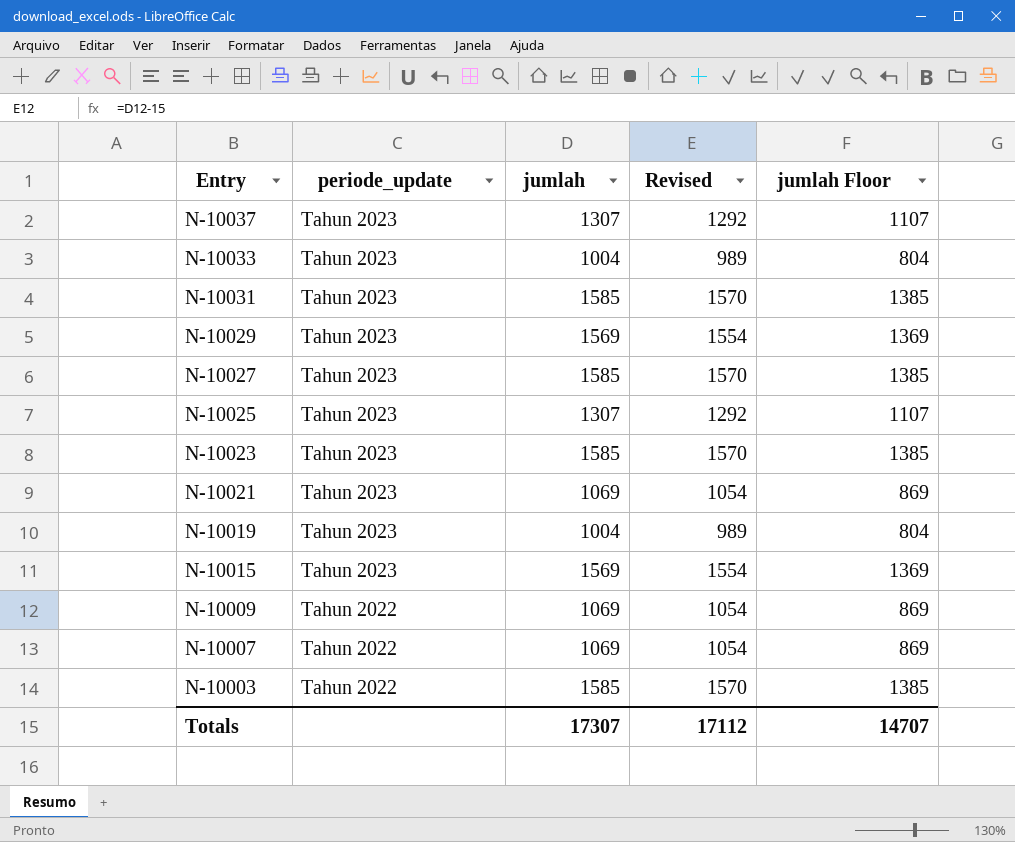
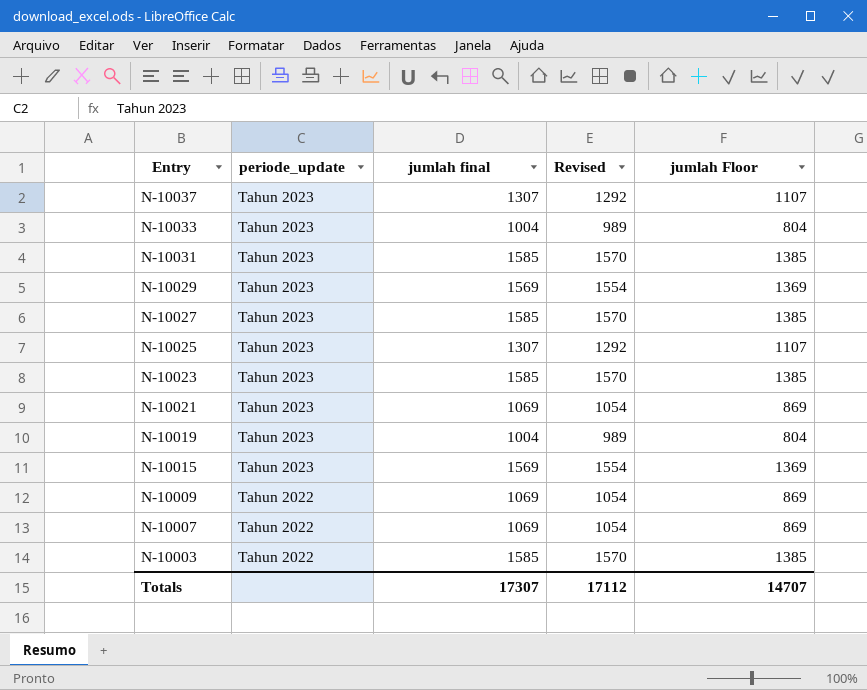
column name: jumlah -> jumlah final

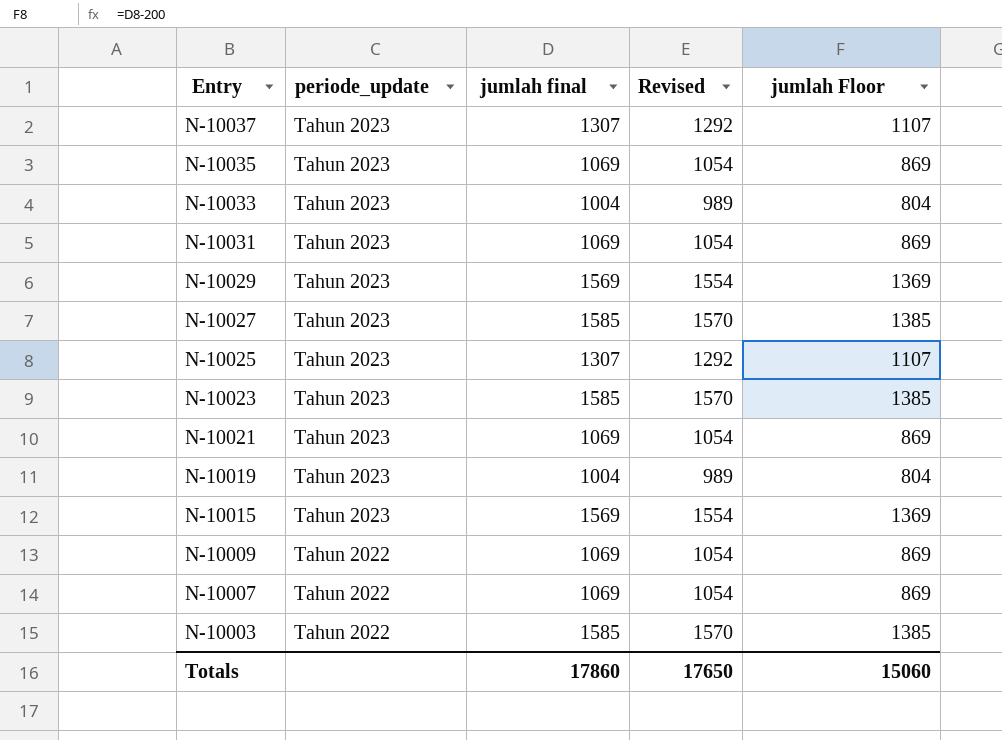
row N-10035: none -> Tahun 2023 | 1069 | 1054 | 869
N-10031 | jumlah final: 1585 -> 1069
N-10031 | Revised: 1570 -> 1054
N-10031 | jumlah Floor: 1385 -> 869
Totals | jumlah final: 17307 -> 17860
Totals | Revised: 17112 -> 17650
Totals | jumlah Floor: 14707 -> 15060

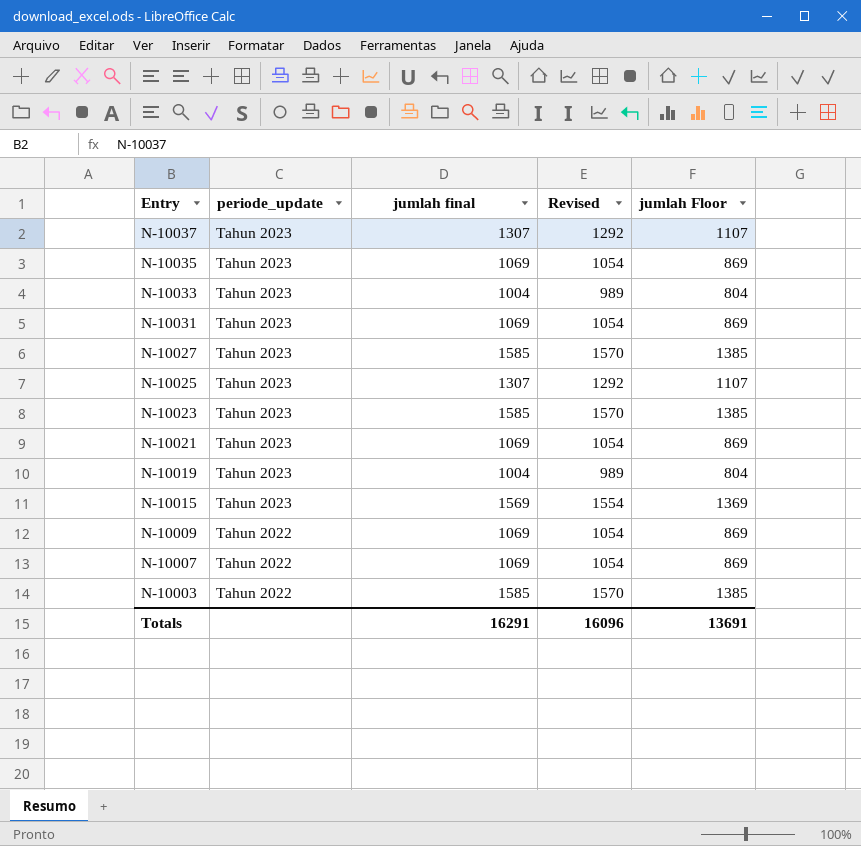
row N-10029: Tahun 2023 | 1569 | 1554 | 1369 -> none
Totals | jumlah final: 17860 -> 16291
Totals | Revised: 17650 -> 16096
Totals | jumlah Floor: 15060 -> 13691

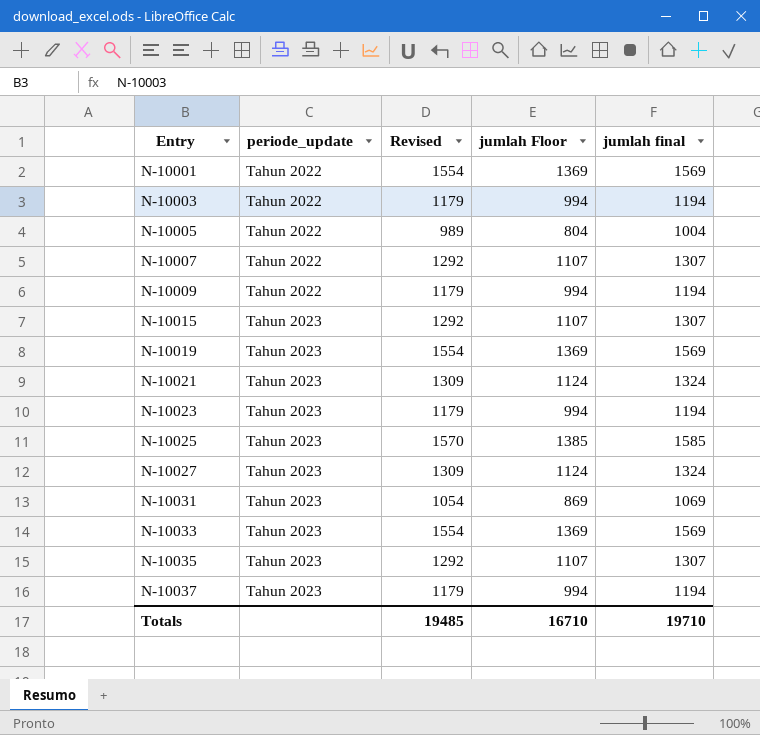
row order: Entry descending -> Entry ascending
column jumlah final | position: 3 -> 5
row N-10001: none -> Tahun 2022 | 1554 | 1369 | 1569
N-10003 | Revised: 1570 -> 1179
N-10003 | jumlah Floor: 1385 -> 994
N-10003 | jumlah final: 1585 -> 1194
row N-10005: none -> Tahun 2022 | 989 | 804 | 1004
N-10007 | Revised: 1054 -> 1292
N-10007 | jumlah Floor: 869 -> 1107
N-10007 | jumlah final: 1069 -> 1307
N-10009 | Revised: 1054 -> 1179
N-10009 | jumlah Floor: 869 -> 994
N-10009 | jumlah final: 1069 -> 1194
N-10015 | Revised: 1554 -> 1292
N-10015 | jumlah Floor: 1369 -> 1107
N-10015 | jumlah final: 1569 -> 1307
N-10019 | Revised: 989 -> 1554
N-10019 | jumlah Floor: 804 -> 1369
N-10019 | jumlah final: 1004 -> 1569
N-10021 | Revised: 1054 -> 1309
N-10021 | jumlah Floor: 869 -> 1124
N-10021 | jumlah final: 1069 -> 1324
N-10023 | Revised: 1570 -> 1179
N-10023 | jumlah Floor: 1385 -> 994
N-10023 | jumlah final: 1585 -> 1194
N-10025 | Revised: 1292 -> 1570
N-10025 | jumlah Floor: 1107 -> 1385
N-10025 | jumlah final: 1307 -> 1585
N-10027 | Revised: 1570 -> 1309
N-10027 | jumlah Floor: 1385 -> 1124
N-10027 | jumlah final: 1585 -> 1324
N-10033 | Revised: 989 -> 1554
N-10033 | jumlah Floor: 804 -> 1369
N-10033 | jumlah final: 1004 -> 1569
N-10035 | Revised: 1054 -> 1292
N-10035 | jumlah Floor: 869 -> 1107
N-10035 | jumlah final: 1069 -> 1307
N-10037 | Revised: 1292 -> 1179
N-10037 | jumlah Floor: 1107 -> 994
N-10037 | jumlah final: 1307 -> 1194
Totals | Revised: 16096 -> 19485
Totals | jumlah Floor: 13691 -> 16710
Totals | jumlah final: 16291 -> 19710

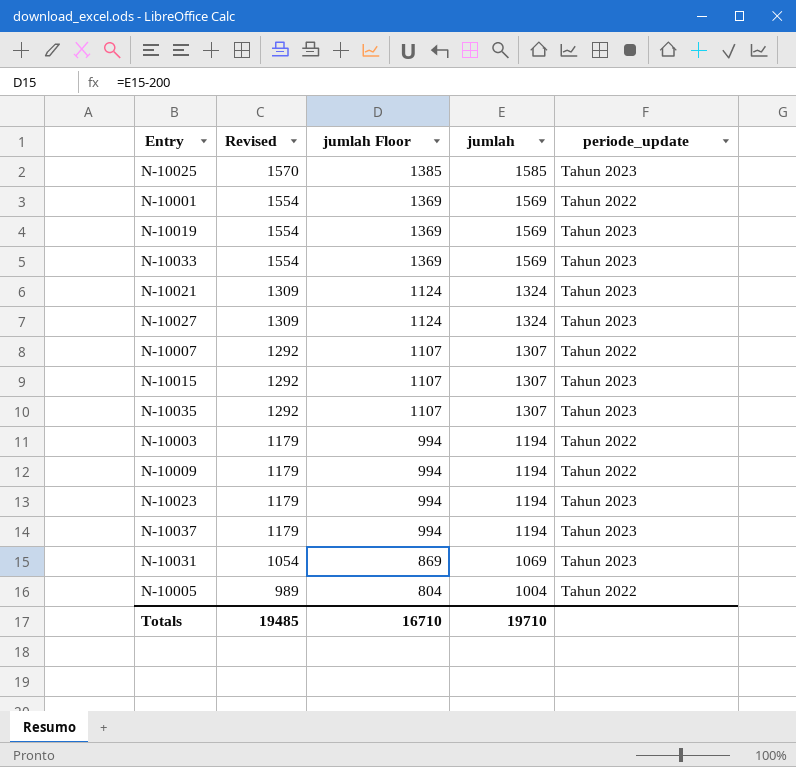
row order: Entry ascending -> Revised descending
column name: jumlah final -> jumlah
column periode_update | position: 2 -> 5

